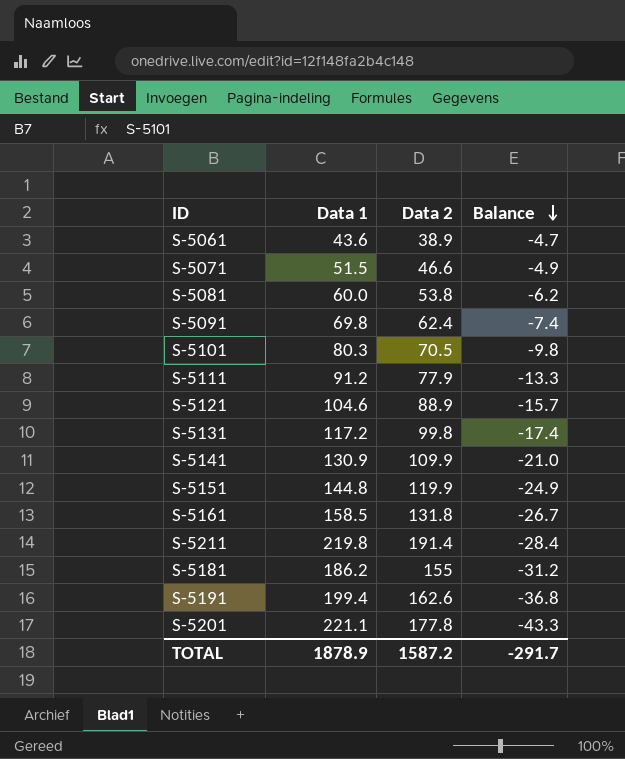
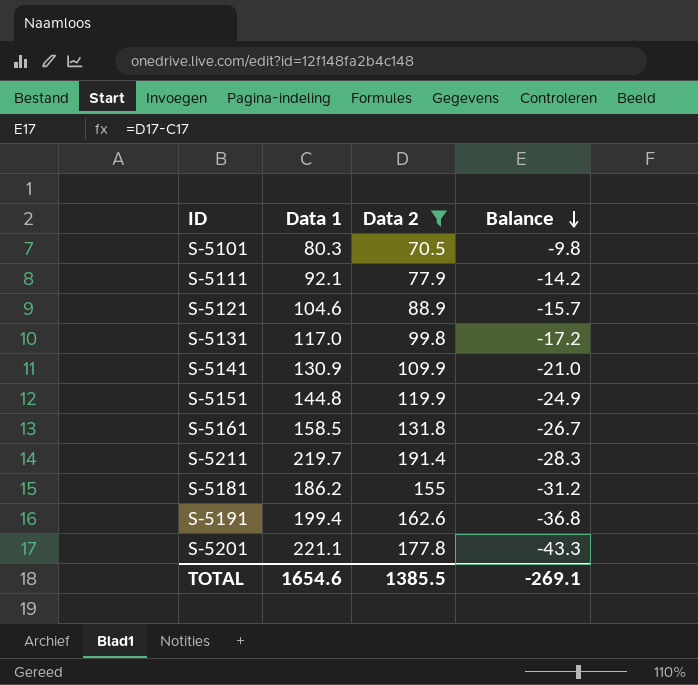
filter: none -> Data 2 >= 70.5
S-5111 | Data 1: 91.2 -> 92.1
S-5111 | Balance: -13.3 -> -14.2
S-5131 | Data 1: 117.2 -> 117.0
S-5131 | Balance: -17.4 -> -17.2
S-5211 | Data 1: 219.8 -> 219.7
S-5211 | Balance: -28.4 -> -28.3
TOTAL | Data 1: 1878.9 -> 1654.6
TOTAL | Data 2: 1587.2 -> 1385.5
TOTAL | Balance: -291.7 -> -269.1

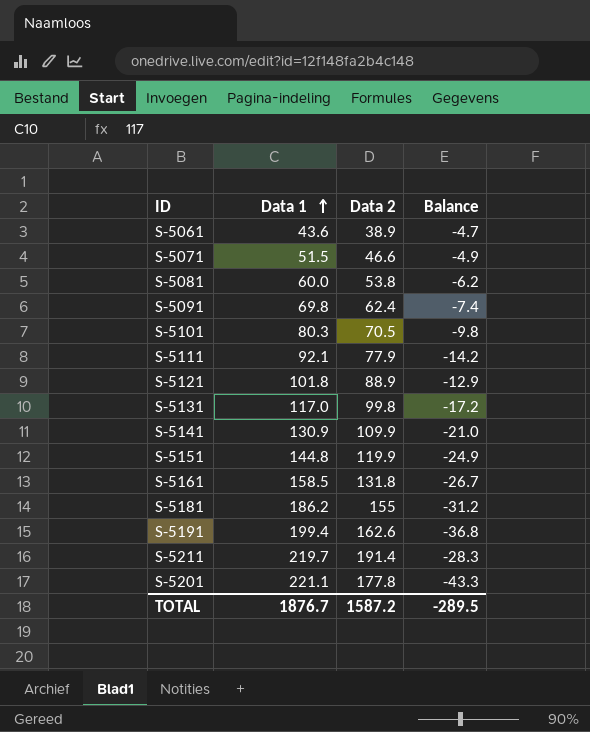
filter: Data 2 >= 70.5 -> none
row order: Balance descending -> Data 1 ascending
S-5121 | Data 1: 104.6 -> 101.8
S-5121 | Balance: -15.7 -> -12.9
TOTAL | Data 1: 1654.6 -> 1876.7
TOTAL | Data 2: 1385.5 -> 1587.2
TOTAL | Balance: -269.1 -> -289.5

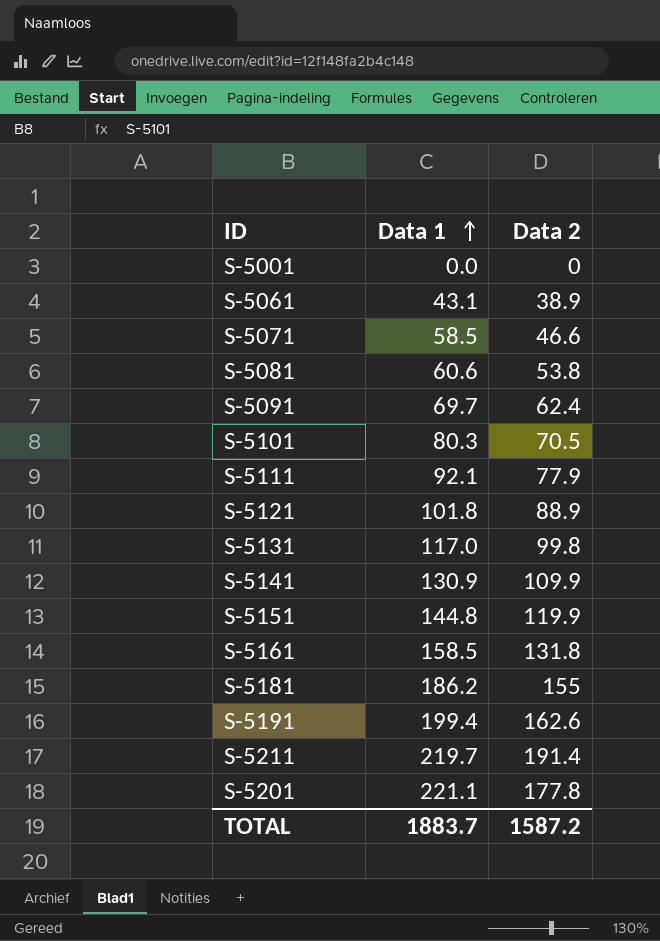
column Balance | formula: [Data 2] - [Data 1] -> none
row S-5001: none -> 0.0 | 0
S-5061 | Data 1: 43.6 -> 43.1
S-5071 | Data 1: 51.5 -> 58.5
S-5081 | Data 1: 60.0 -> 60.6
S-5091 | Data 1: 69.8 -> 69.7
TOTAL | Data 1: 1876.7 -> 1883.7

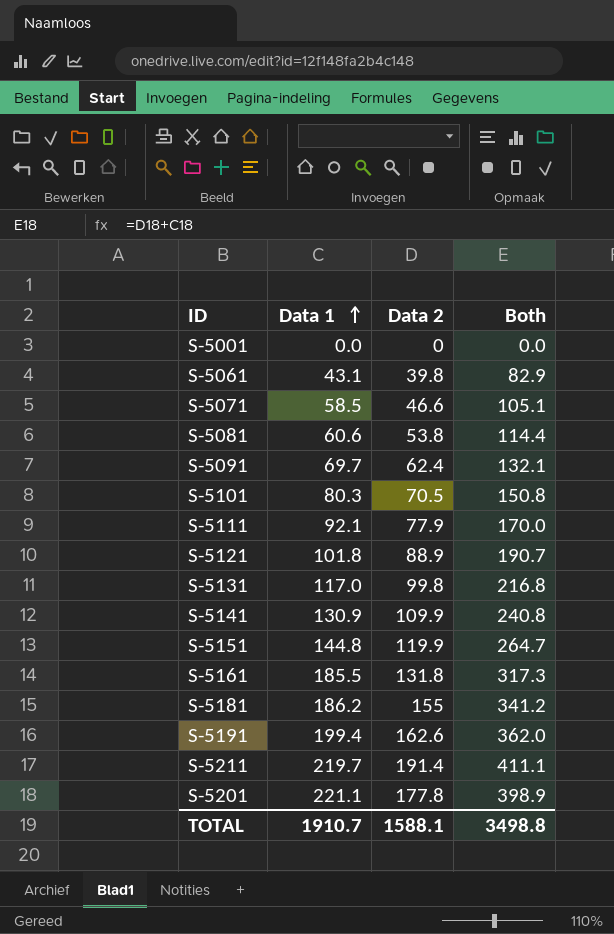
column Both | formula: none -> [Data 1] + [Data 2]
S-5061 | Data 2: 38.9 -> 39.8
S-5161 | Data 1: 158.5 -> 185.5
TOTAL | Data 1: 1883.7 -> 1910.7
TOTAL | Data 2: 1587.2 -> 1588.1

